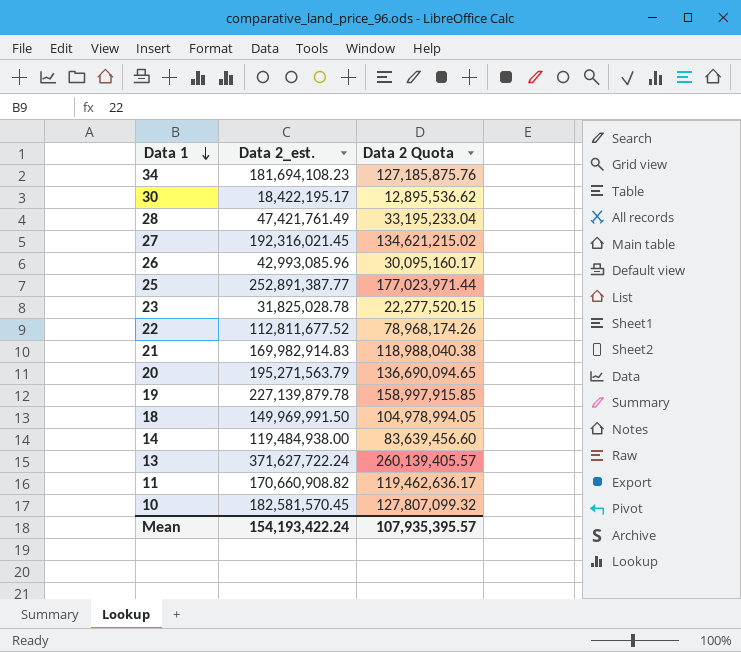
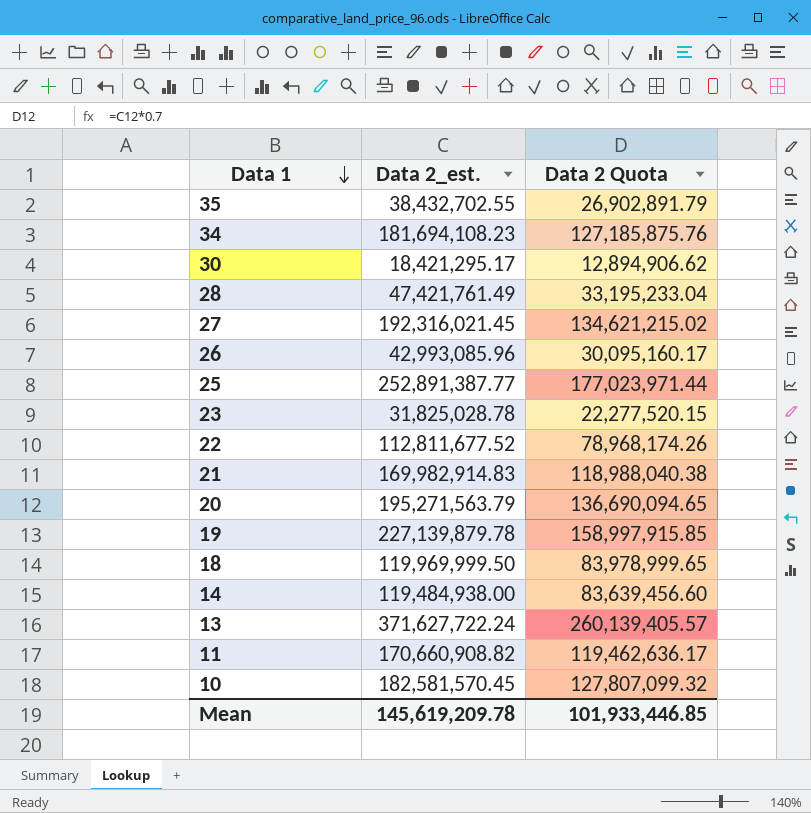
row 35: none -> 38,432,702.55 | 26,902,891.79
30 | Data 2_est.: 18,422,195.17 -> 18,421,295.17
30 | Data 2 Quota: 12,895,536.62 -> 12,894,906.62
18 | Data 2_est.: 149,969,991.50 -> 119,969,999.50
18 | Data 2 Quota: 104,978,994.05 -> 83,978,999.65
Mean | Data 2_est.: 154,193,422.24 -> 145,619,209.78
Mean | Data 2 Quota: 107,935,395.57 -> 101,933,446.85

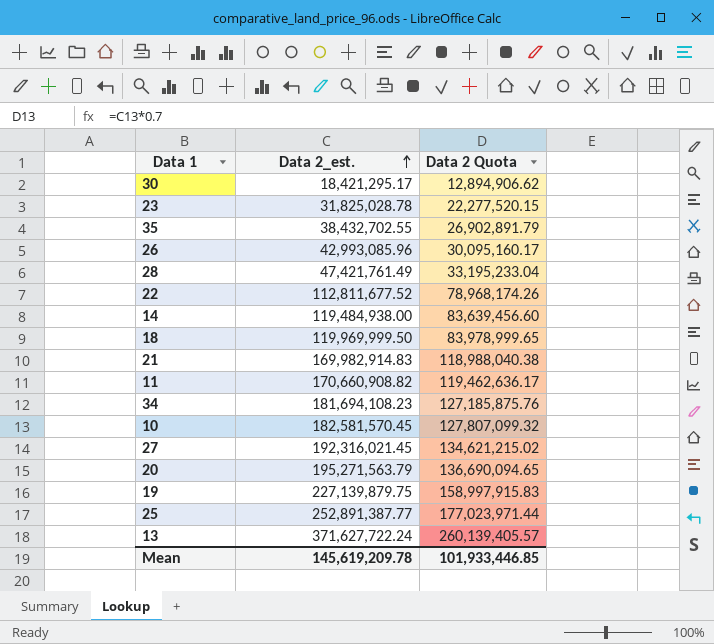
row order: Data 1 descending -> Data 2_est. ascending
19 | Data 2_est.: 227,139,879.78 -> 227,139,879.75
19 | Data 2 Quota: 158,997,915.85 -> 158,997,915.83

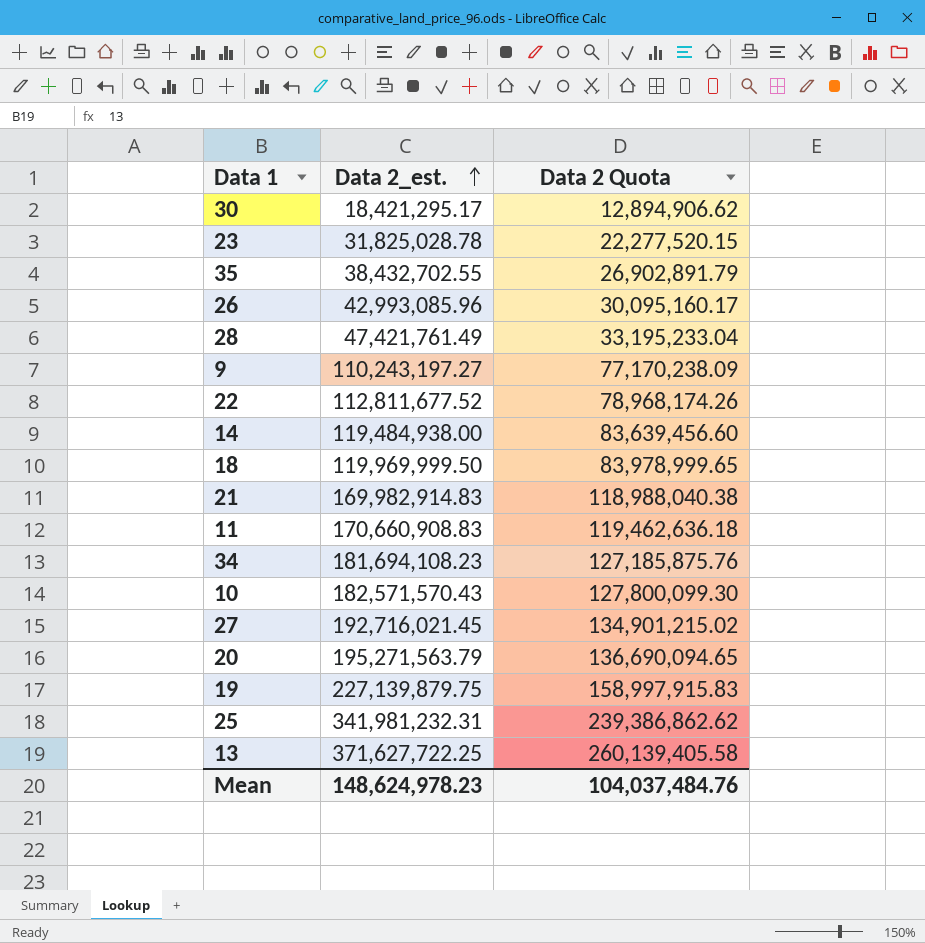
row 9: none -> 110,243,197.27 | 77,170,238.09
11 | Data 2_est.: 170,660,908.82 -> 170,660,908.83
11 | Data 2 Quota: 119,462,636.17 -> 119,462,636.18
10 | Data 2_est.: 182,581,570.45 -> 182,571,570.43
10 | Data 2 Quota: 127,807,099.32 -> 127,800,099.30
27 | Data 2_est.: 192,316,021.45 -> 192,716,021.45
27 | Data 2 Quota: 134,621,215.02 -> 134,901,215.02
25 | Data 2_est.: 252,891,387.77 -> 341,981,232.31
25 | Data 2 Quota: 177,023,971.44 -> 239,386,862.62
13 | Data 2_est.: 371,627,722.24 -> 371,627,722.25
13 | Data 2 Quota: 260,139,405.57 -> 260,139,405.58
Mean | Data 2_est.: 145,619,209.78 -> 148,624,978.23
Mean | Data 2 Quota: 101,933,446.85 -> 104,037,484.76

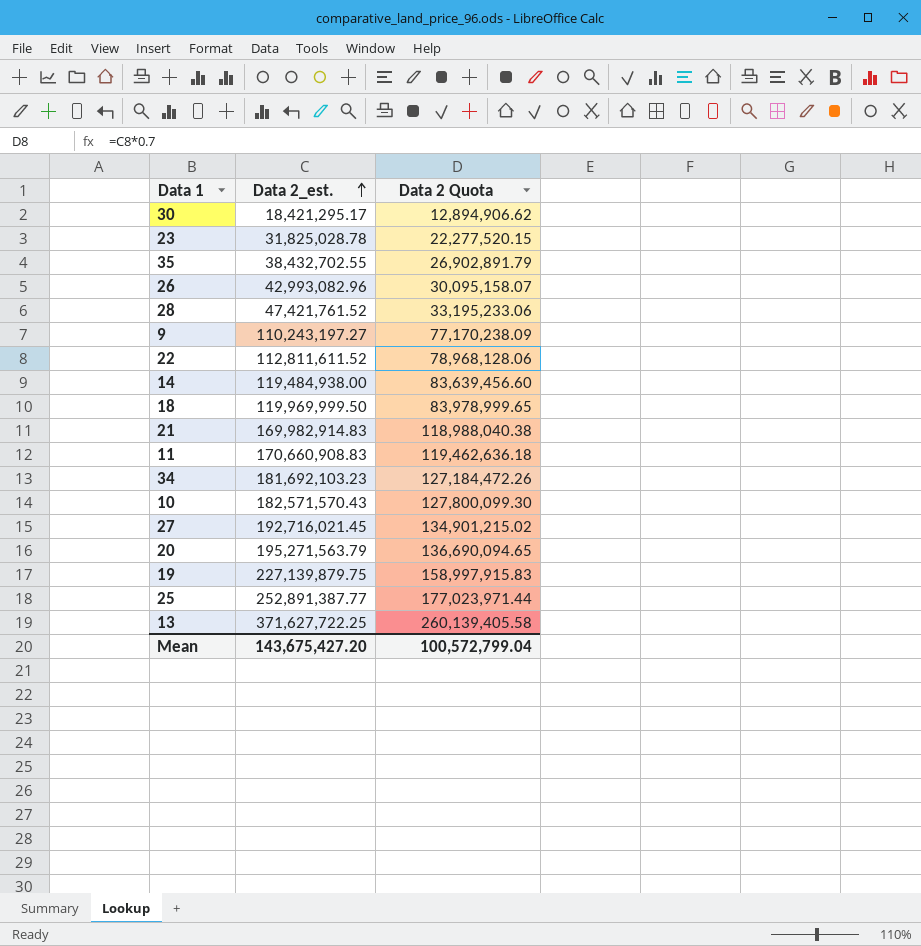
26 | Data 2_est.: 42,993,085.96 -> 42,993,082.96
26 | Data 2 Quota: 30,095,160.17 -> 30,095,158.07
28 | Data 2_est.: 47,421,761.49 -> 47,421,761.52
28 | Data 2 Quota: 33,195,233.04 -> 33,195,233.06
22 | Data 2_est.: 112,811,677.52 -> 112,811,611.52
22 | Data 2 Quota: 78,968,174.26 -> 78,968,128.06
34 | Data 2_est.: 181,694,108.23 -> 181,692,103.23
34 | Data 2 Quota: 127,185,875.76 -> 127,184,472.26
25 | Data 2_est.: 341,981,232.31 -> 252,891,387.77
25 | Data 2 Quota: 239,386,862.62 -> 177,023,971.44
Mean | Data 2_est.: 148,624,978.23 -> 143,675,427.20
Mean | Data 2 Quota: 104,037,484.76 -> 100,572,799.04

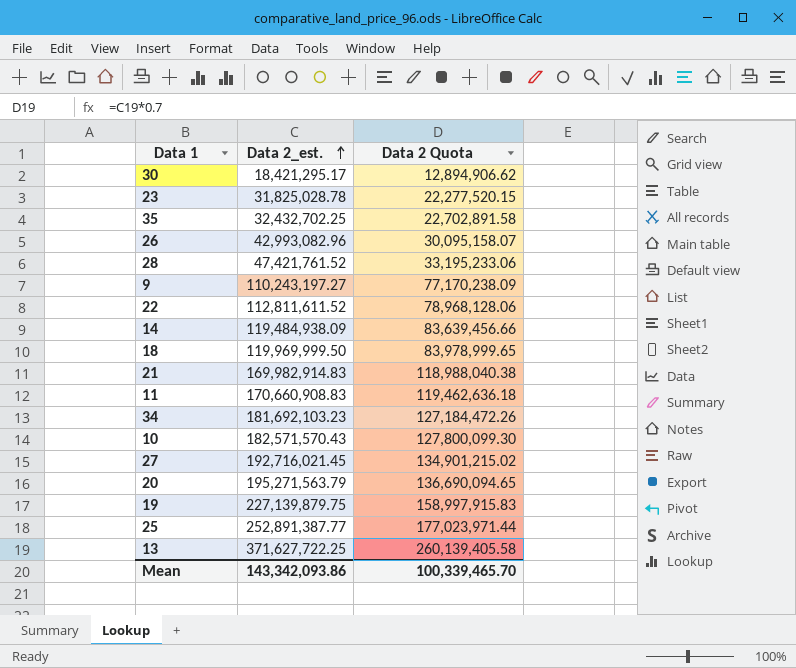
35 | Data 2_est.: 38,432,702.55 -> 32,432,702.25
35 | Data 2 Quota: 26,902,891.79 -> 22,702,891.58
14 | Data 2_est.: 119,484,938.00 -> 119,484,938.09
14 | Data 2 Quota: 83,639,456.60 -> 83,639,456.66
Mean | Data 2_est.: 143,675,427.20 -> 143,342,093.86
Mean | Data 2 Quota: 100,572,799.04 -> 100,339,465.70

